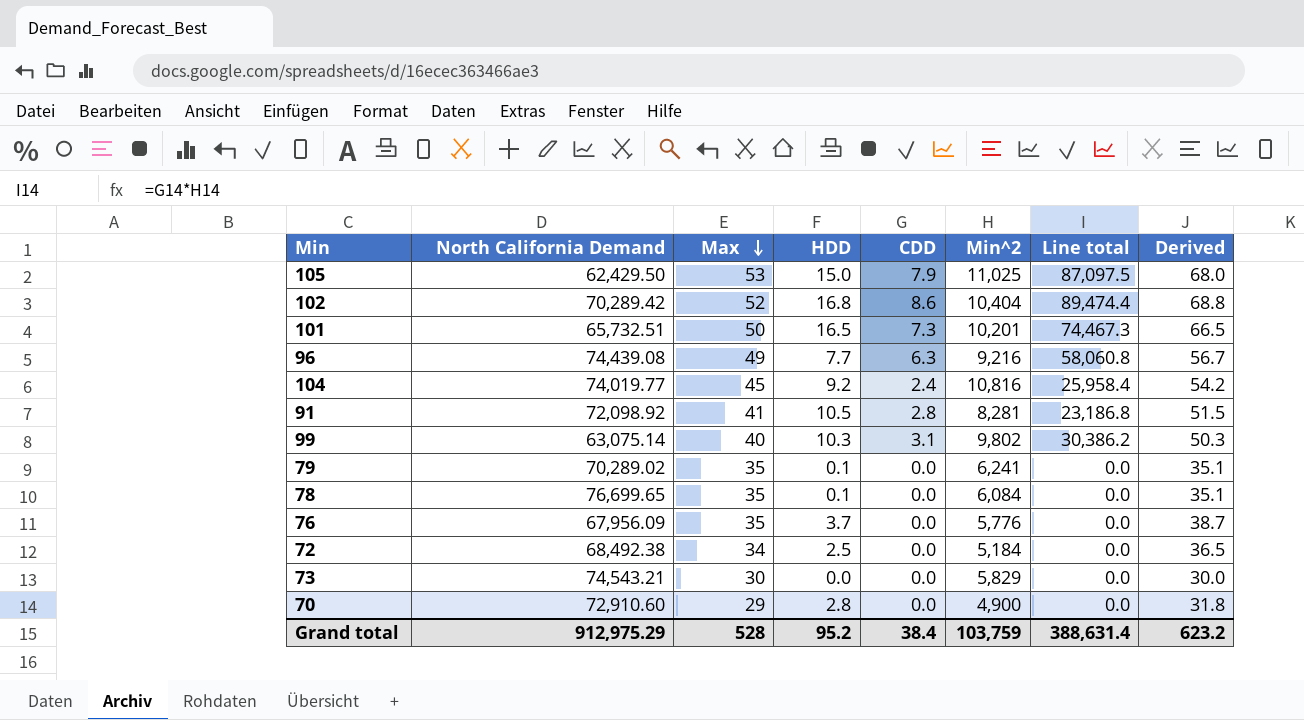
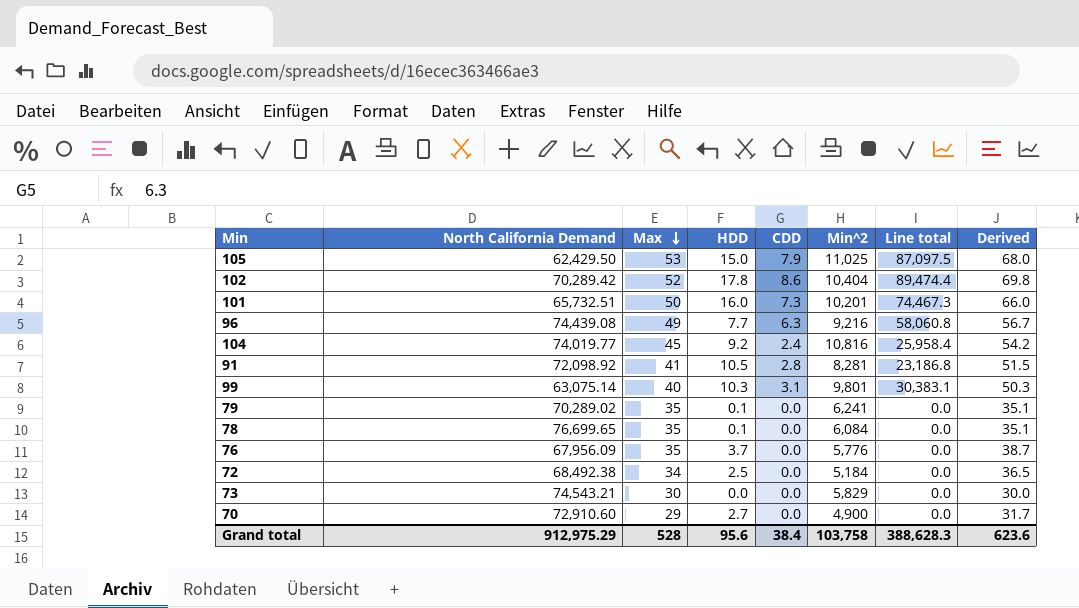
102 | HDD: 16.8 -> 17.8
102 | Derived: 68.8 -> 69.8
101 | HDD: 16.5 -> 16.0
101 | Derived: 66.5 -> 66.0
99 | Min^2: 9,802 -> 9,801
99 | Line total: 30,386.2 -> 30,383.1
70 | HDD: 2.8 -> 2.7
70 | Derived: 31.8 -> 31.7
Grand total | HDD: 95.2 -> 95.6
Grand total | Min^2: 103,759 -> 103,758
Grand total | Line total: 388,631.4 -> 388,628.3
Grand total | Derived: 623.2 -> 623.6

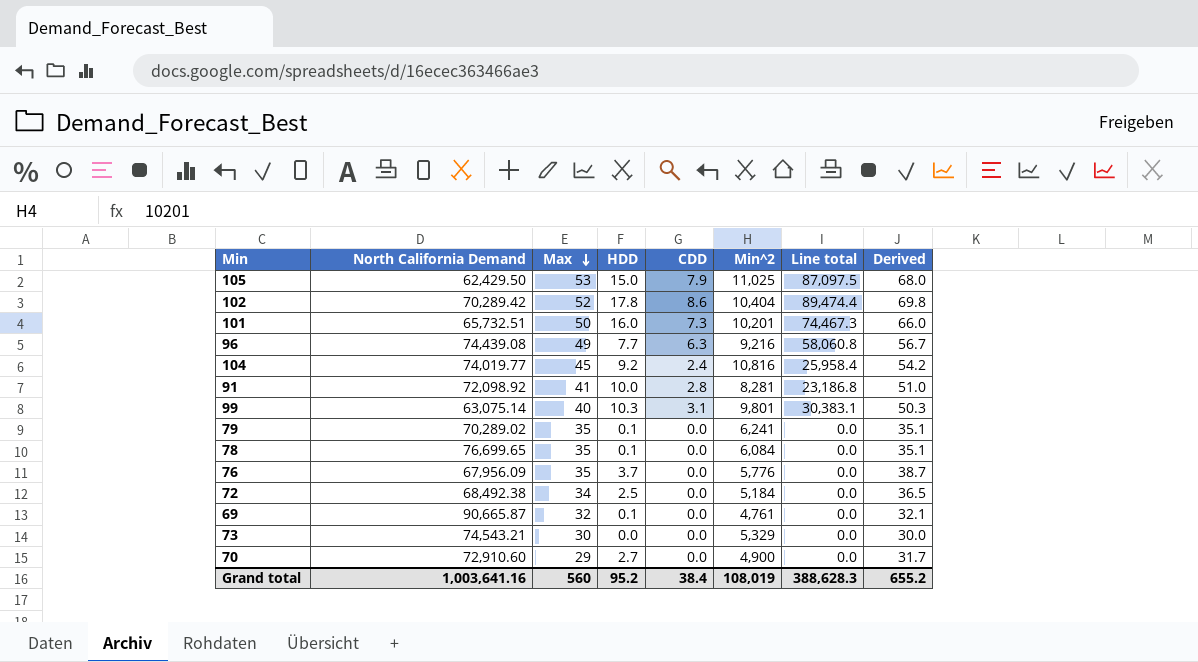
91 | HDD: 10.5 -> 10.0
91 | Derived: 51.5 -> 51.0
row 69: none -> 90,665.87 | 32 | 0.1 | 0.0 | 4,761 | 0.0 | 32.1
73 | Min^2: 5,829 -> 5,329
Grand total | North California Demand: 912,975.29 -> 1,003,641.16
Grand total | Max: 528 -> 560
Grand total | HDD: 95.6 -> 95.2
Grand total | Min^2: 103,758 -> 108,019
Grand total | Derived: 623.6 -> 655.2

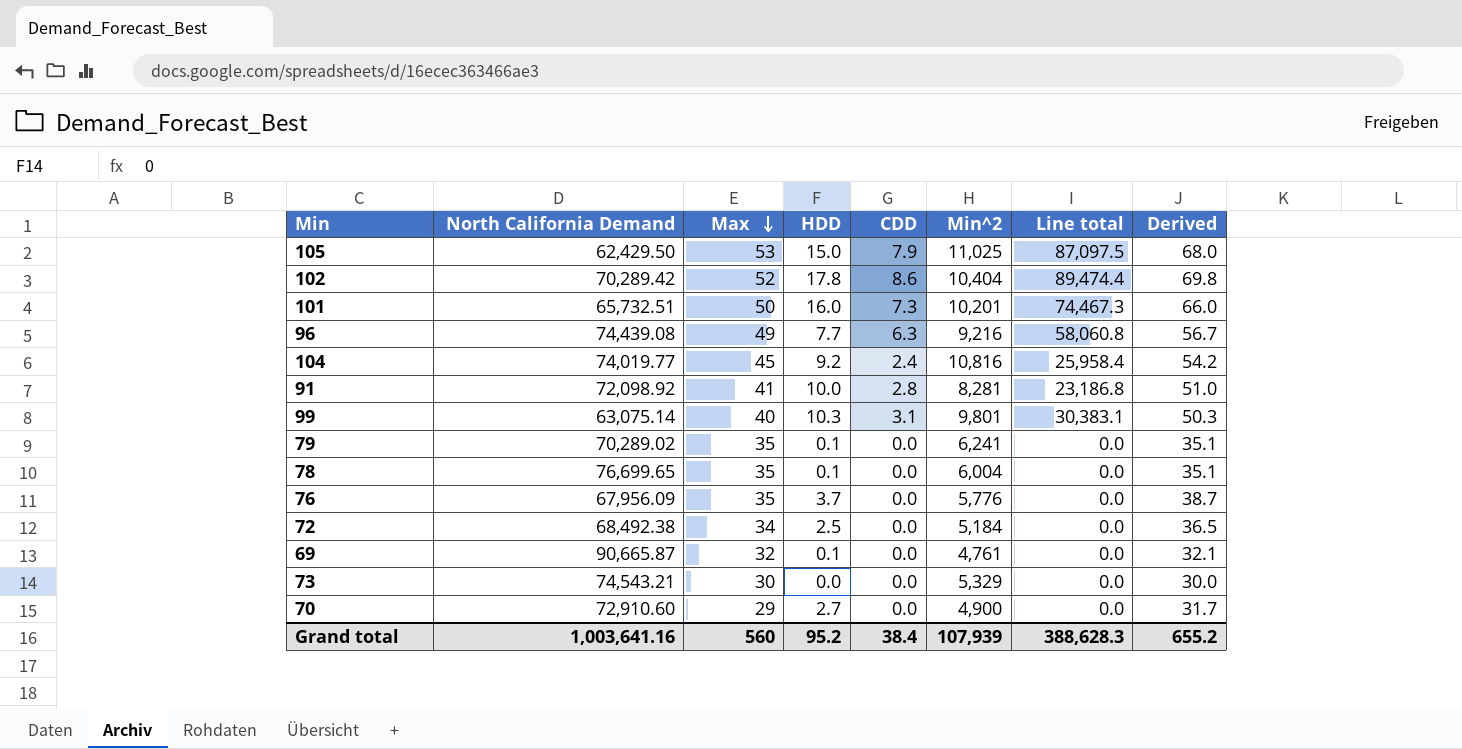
78 | Min^2: 6,084 -> 6,004
Grand total | Min^2: 108,019 -> 107,939

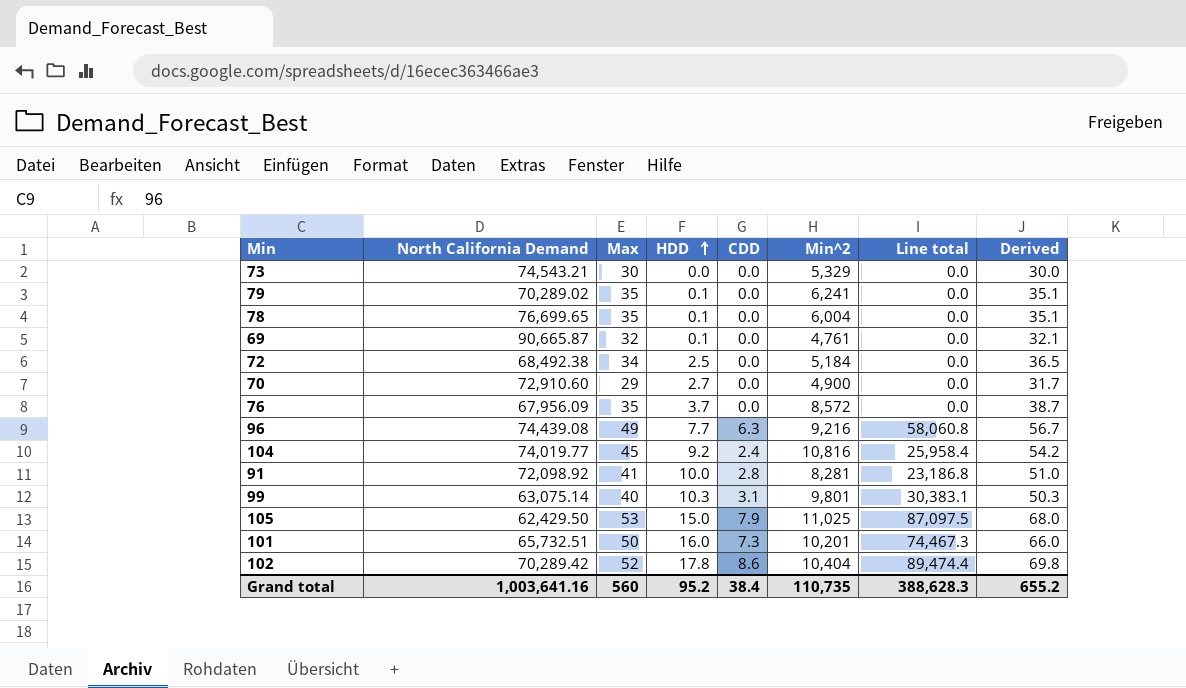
row order: Max descending -> HDD ascending
76 | Min^2: 5,776 -> 8,572
Grand total | Min^2: 107,939 -> 110,735

